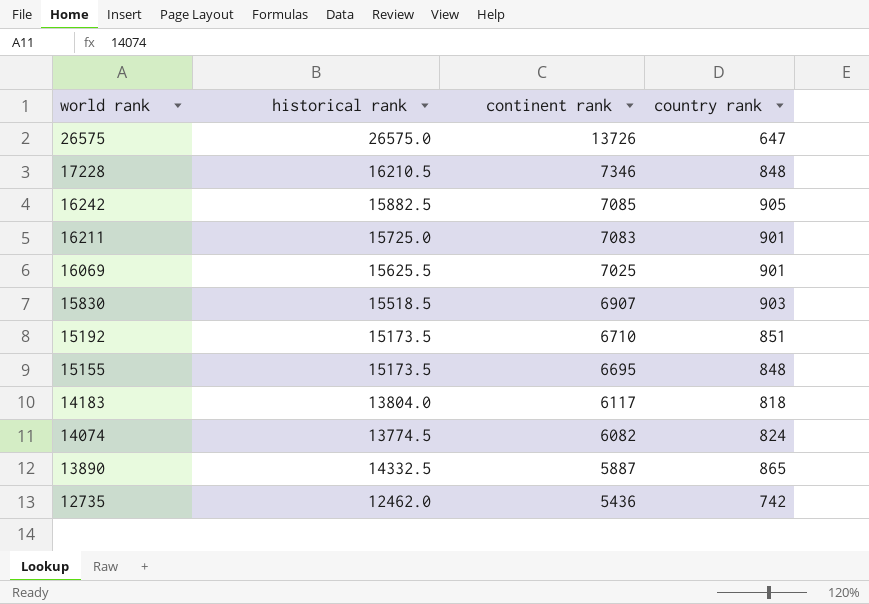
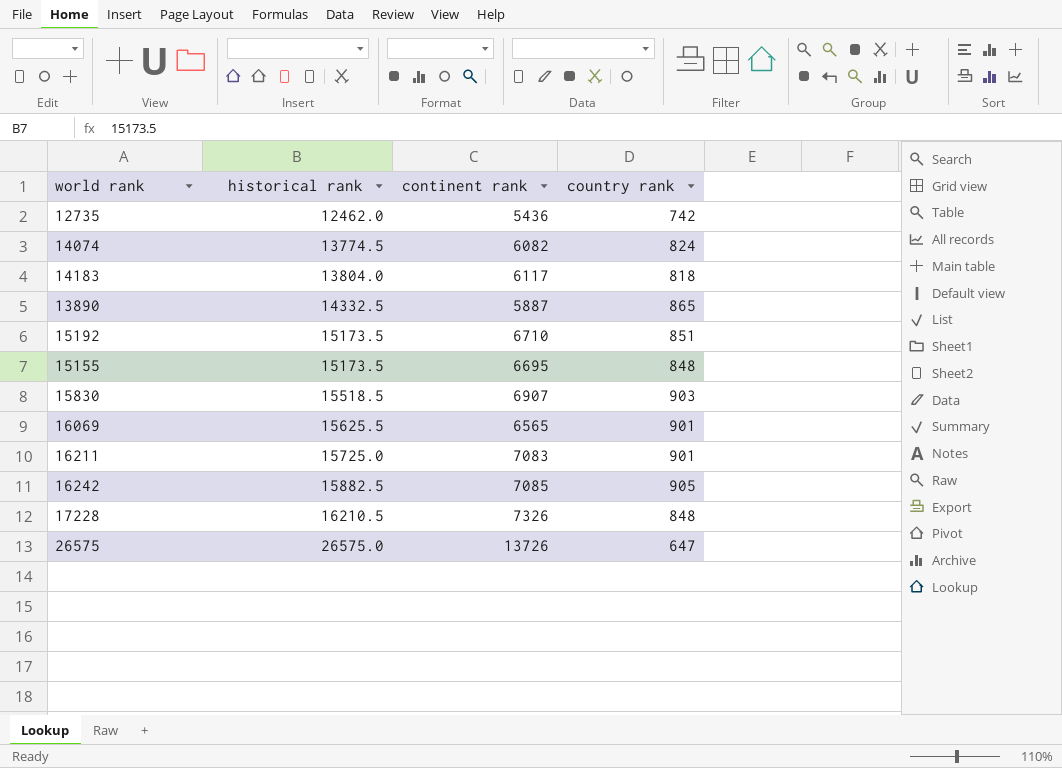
row order: world rank descending -> historical rank ascending
16069 | continent rank: 7025 -> 6565
17228 | continent rank: 7346 -> 7326

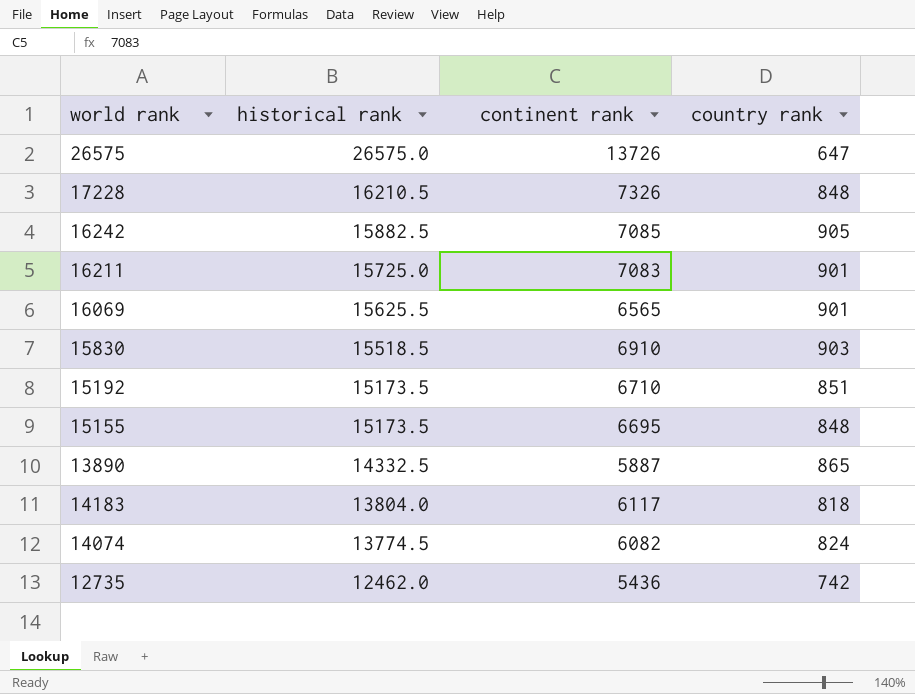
row order: historical rank ascending -> historical rank descending
15830 | continent rank: 6907 -> 6910

